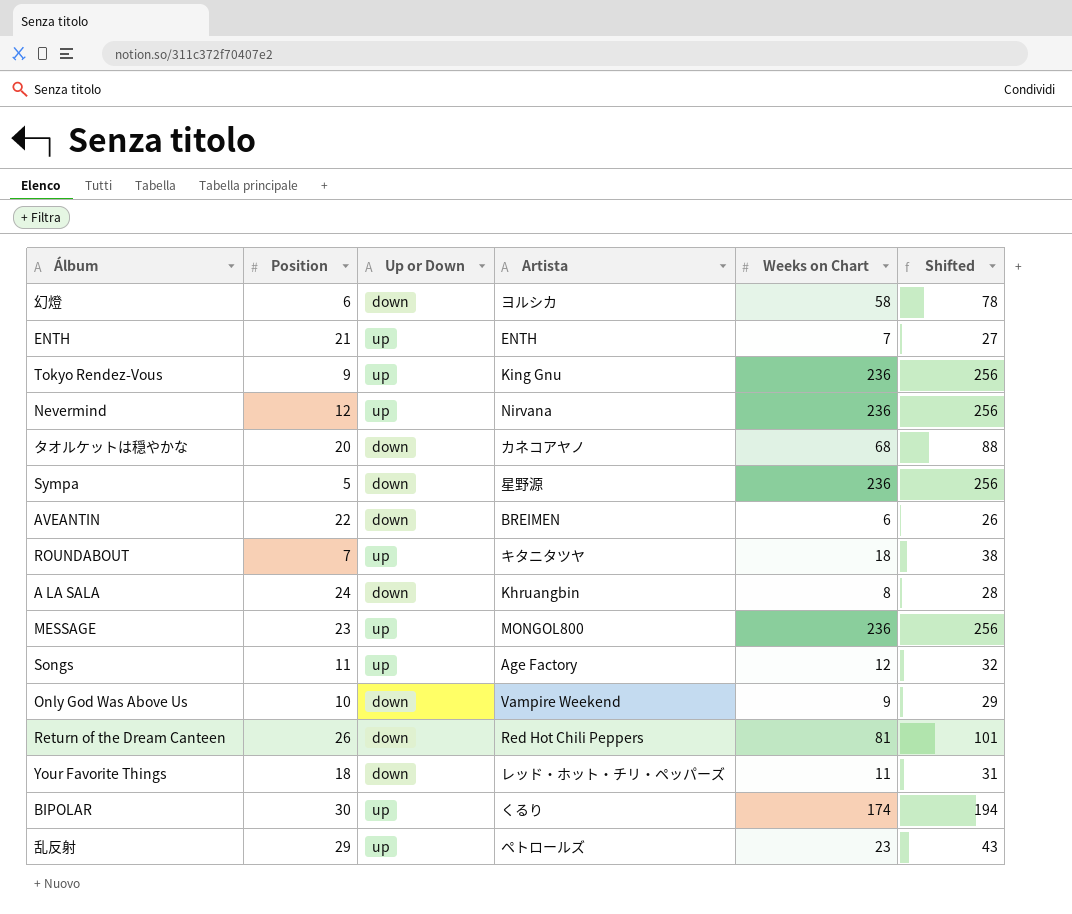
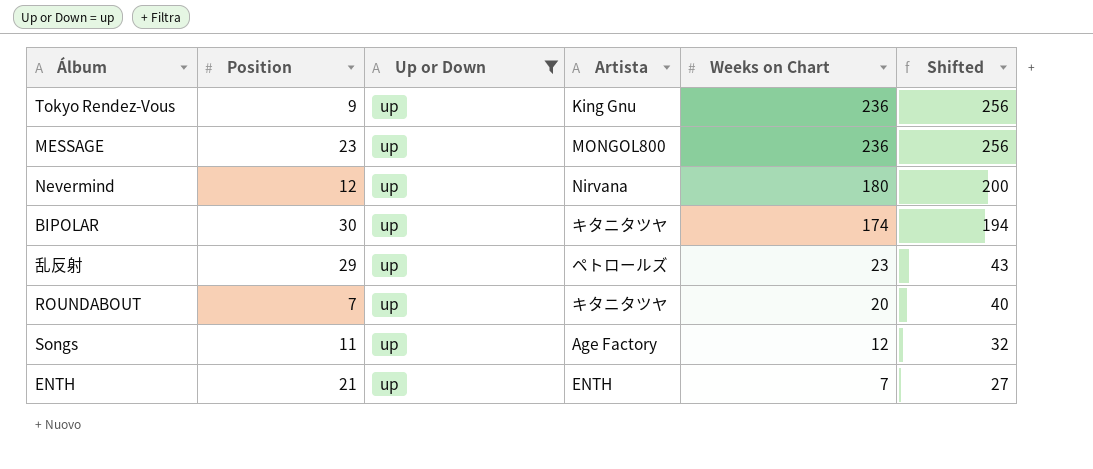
filter: none -> Up or Down = up
row order: none -> Weeks on Chart descending
Nevermind | Weeks on Chart: 236 -> 180
Nevermind | Shifted: 256 -> 200
BIPOLAR | Artista: くるり -> キタニタツヤ
ROUNDABOUT | Weeks on Chart: 18 -> 20
ROUNDABOUT | Shifted: 38 -> 40

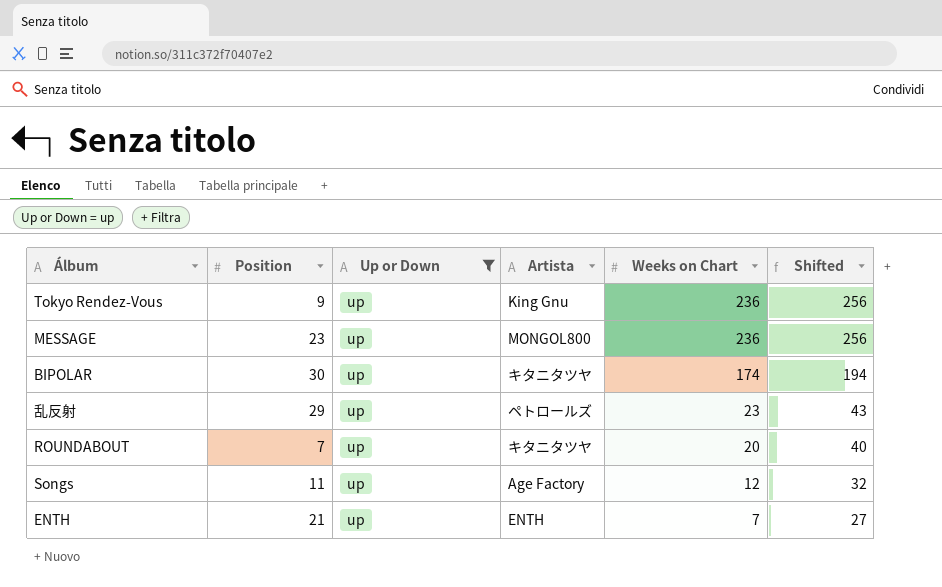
row Nevermind: 12 | up | Nirvana | 180 | 200 -> none

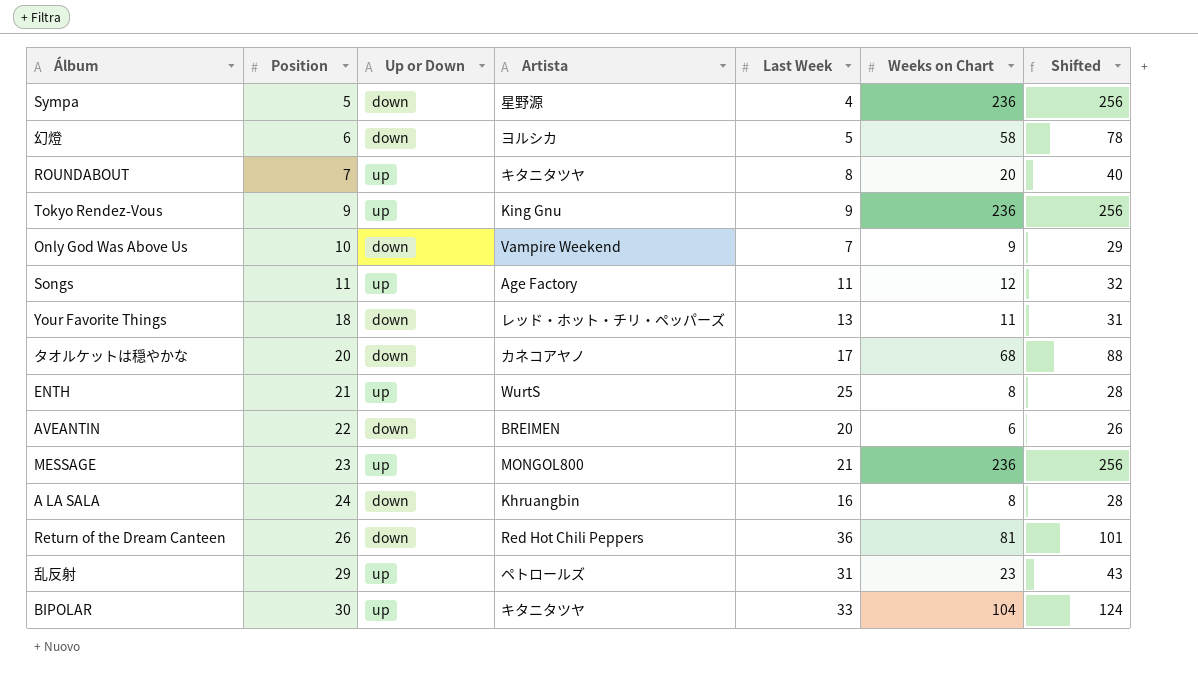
filter: Up or Down = up -> none
row order: Weeks on Chart descending -> Position ascending
column Last Week | position: none -> 5
ENTH | Artista: ENTH -> WurtS
ENTH | Weeks on Chart: 7 -> 8
ENTH | Shifted: 27 -> 28
BIPOLAR | Weeks on Chart: 174 -> 104
BIPOLAR | Shifted: 194 -> 124

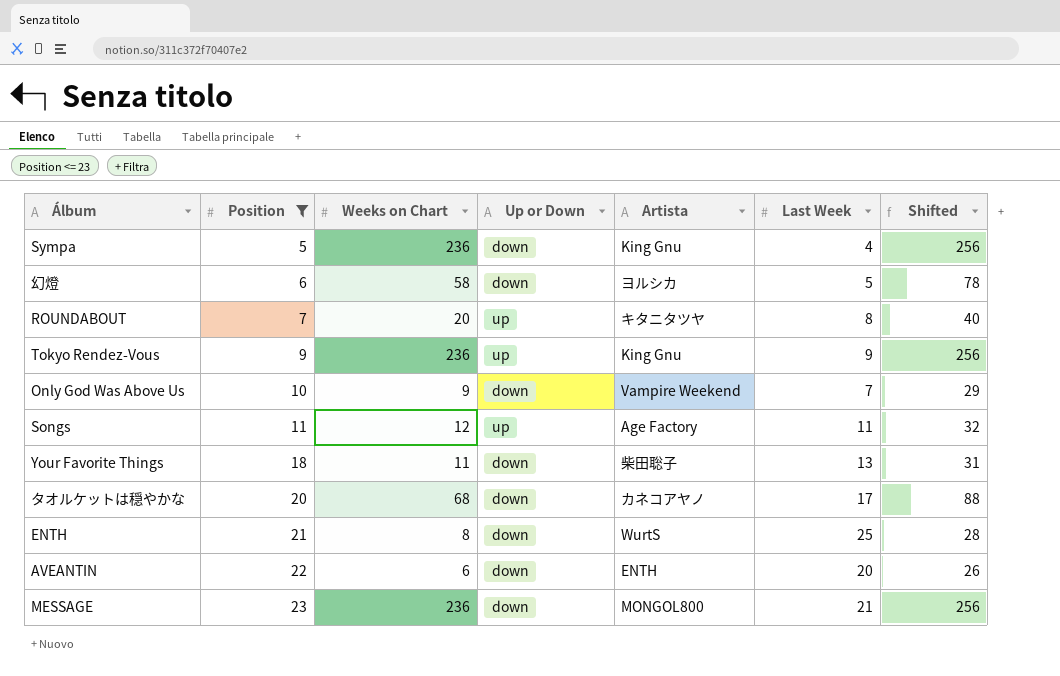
filter: none -> Position <= 23
column Weeks on Chart | position: 6 -> 3
Sympa | Artista: 星野源 -> King Gnu
Your Favorite Things | Artista: レッド・ホット・チリ・ペッパーズ -> 柴田聡子
ENTH | Up or Down: up -> down
AVEANTIN | Artista: BREIMEN -> ENTH
MESSAGE | Up or Down: up -> down

